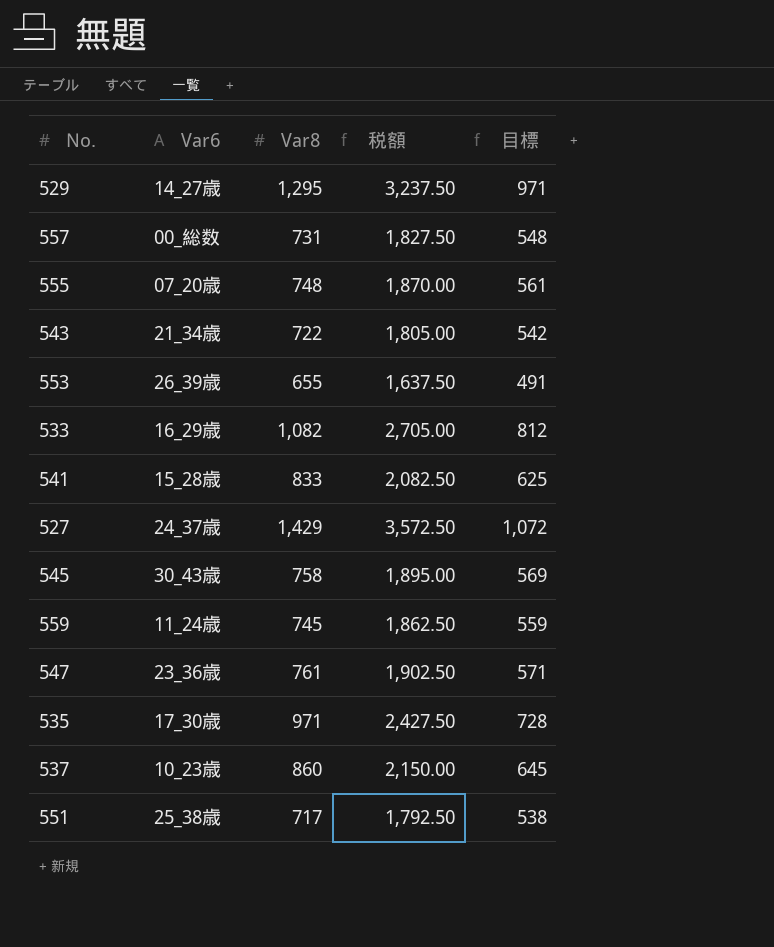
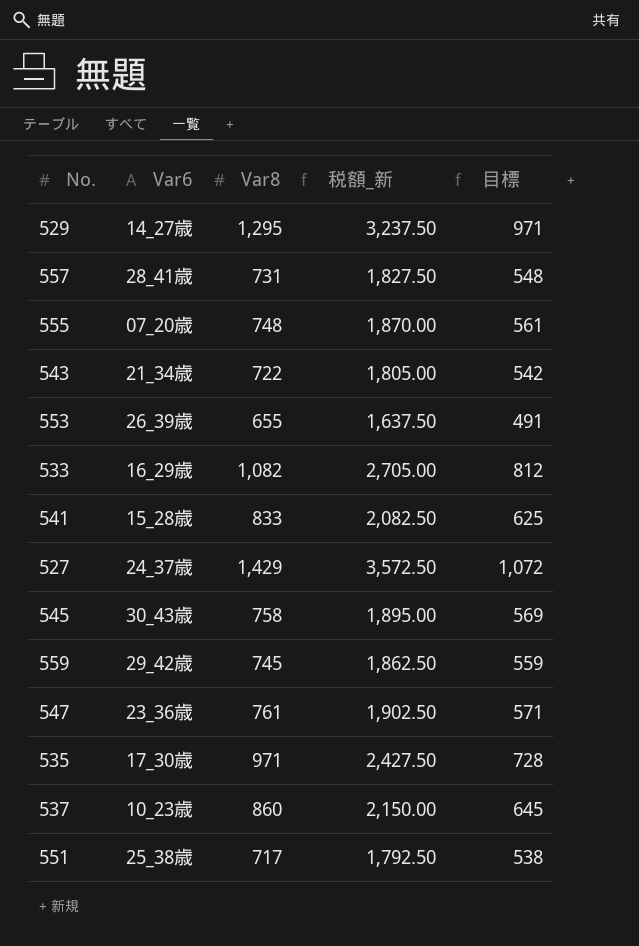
column name: 税額 -> 税額_新
557 | Var6: 00_総数 -> 28_41歳
559 | Var6: 11_24歳 -> 29_42歳

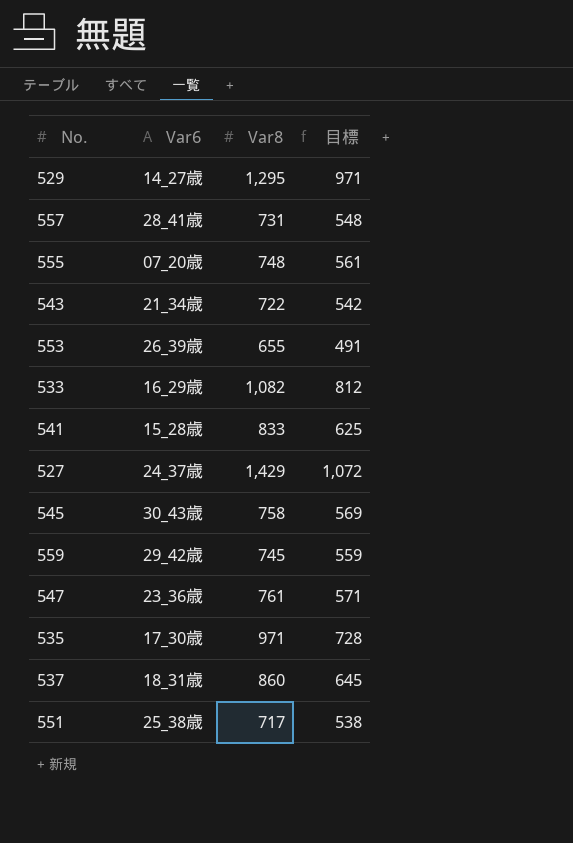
column 税額_新 | formula: [Var8] * 2.5 -> none
537 | Var6: 10_23歳 -> 18_31歳

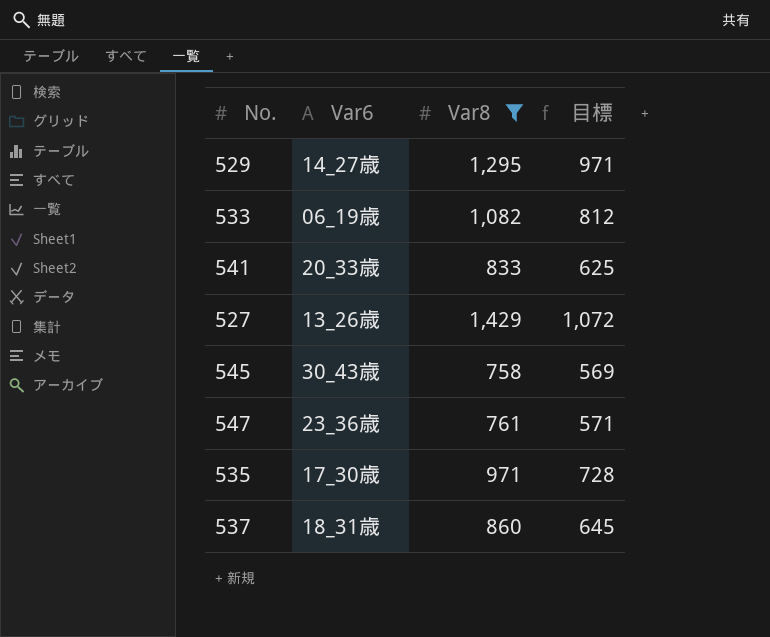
filter: none -> Var8 >= 758
533 | Var6: 16_29歳 -> 06_19歳
541 | Var6: 15_28歳 -> 20_33歳
527 | Var6: 24_37歳 -> 13_26歳

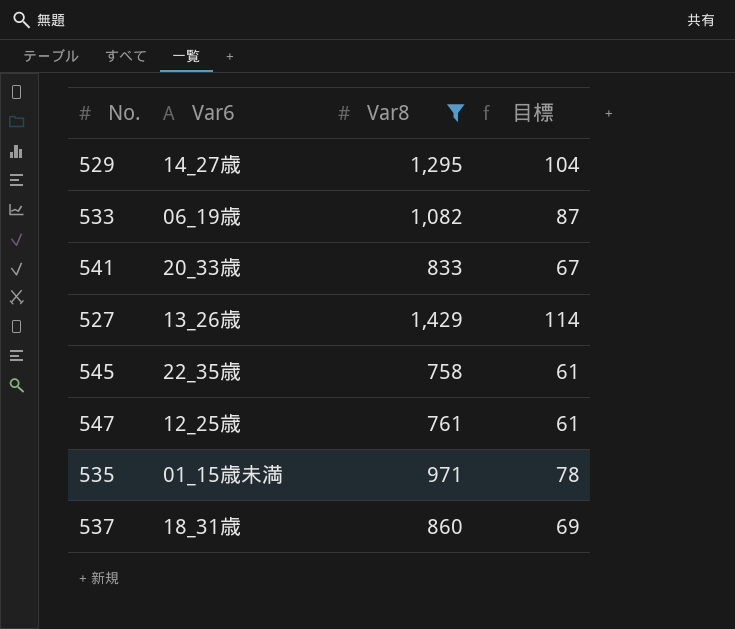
column 目標 | formula: [Var8] * 0.75 -> [Var8] * 0.08
545 | Var6: 30_43歳 -> 22_35歳
547 | Var6: 23_36歳 -> 12_25歳
535 | Var6: 17_30歳 -> 01_15歳未満

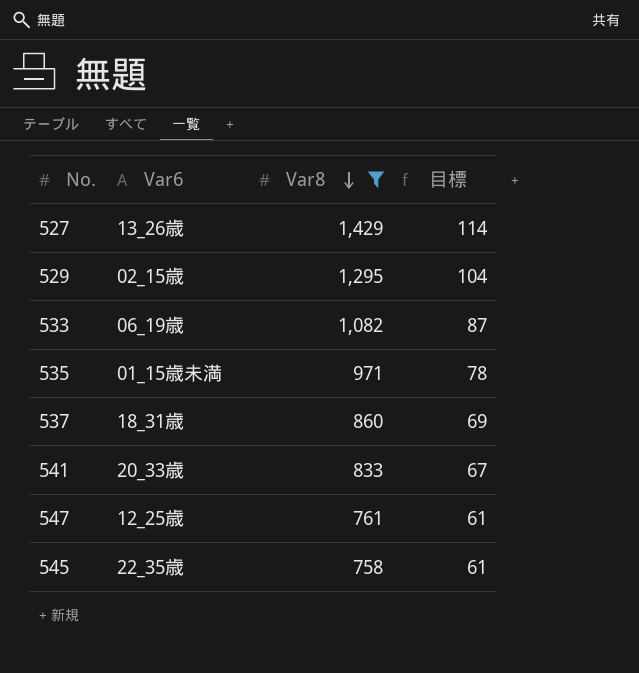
row order: none -> Var8 descending
529 | Var6: 14_27歳 -> 02_15歳

